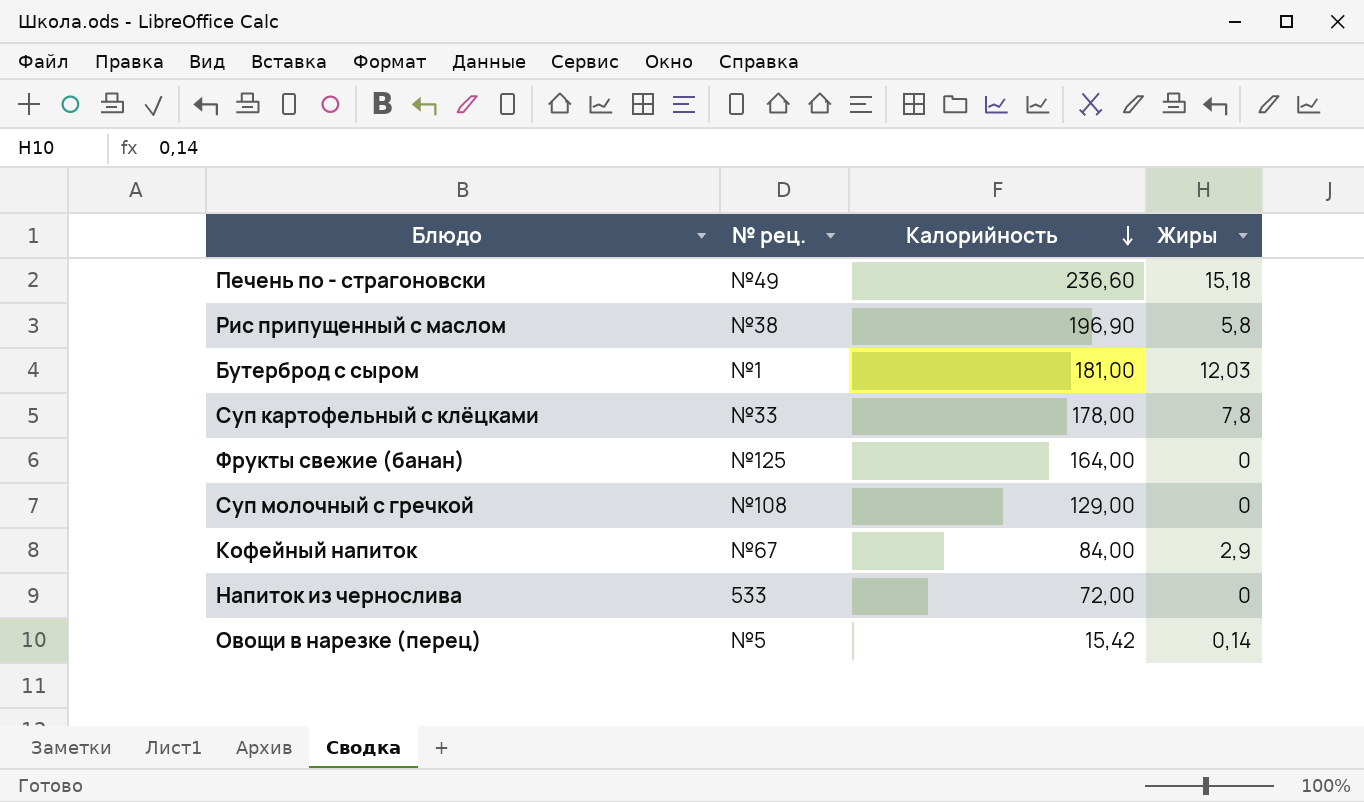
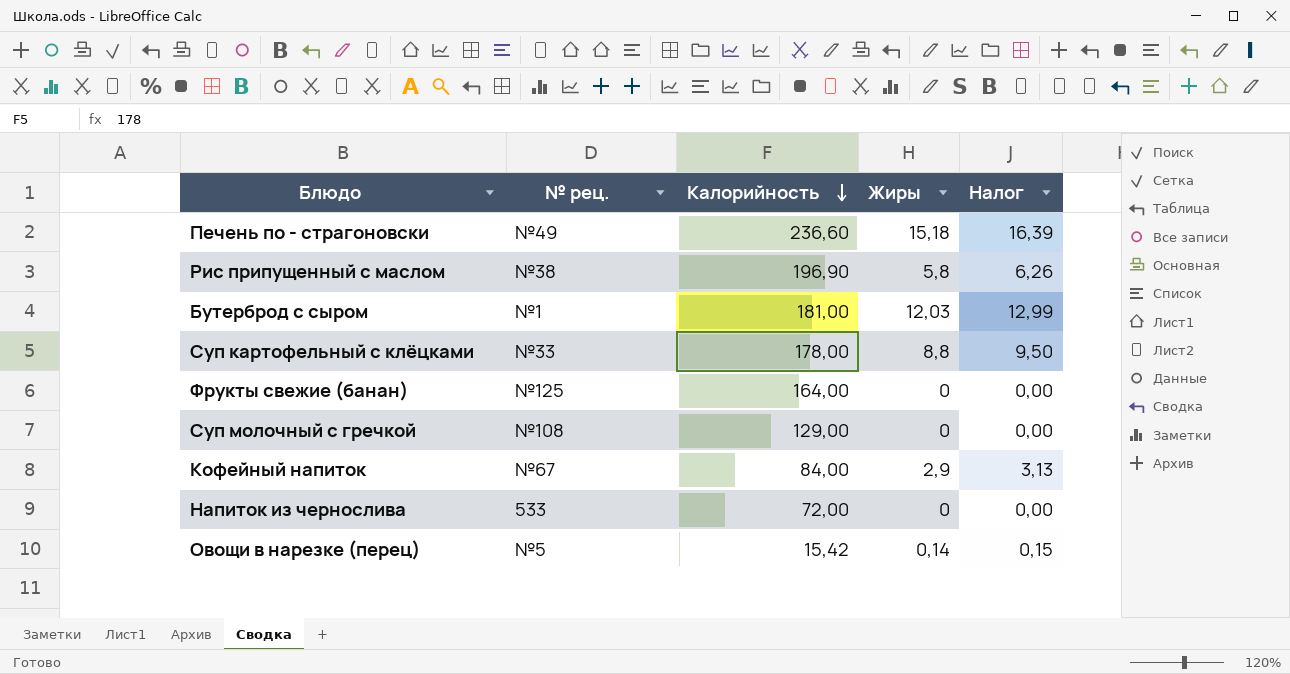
column Налог | formula: none -> [Жиры] * 1,08
Суп картофельный с клёцками | Жиры: 7,8 -> 8,8

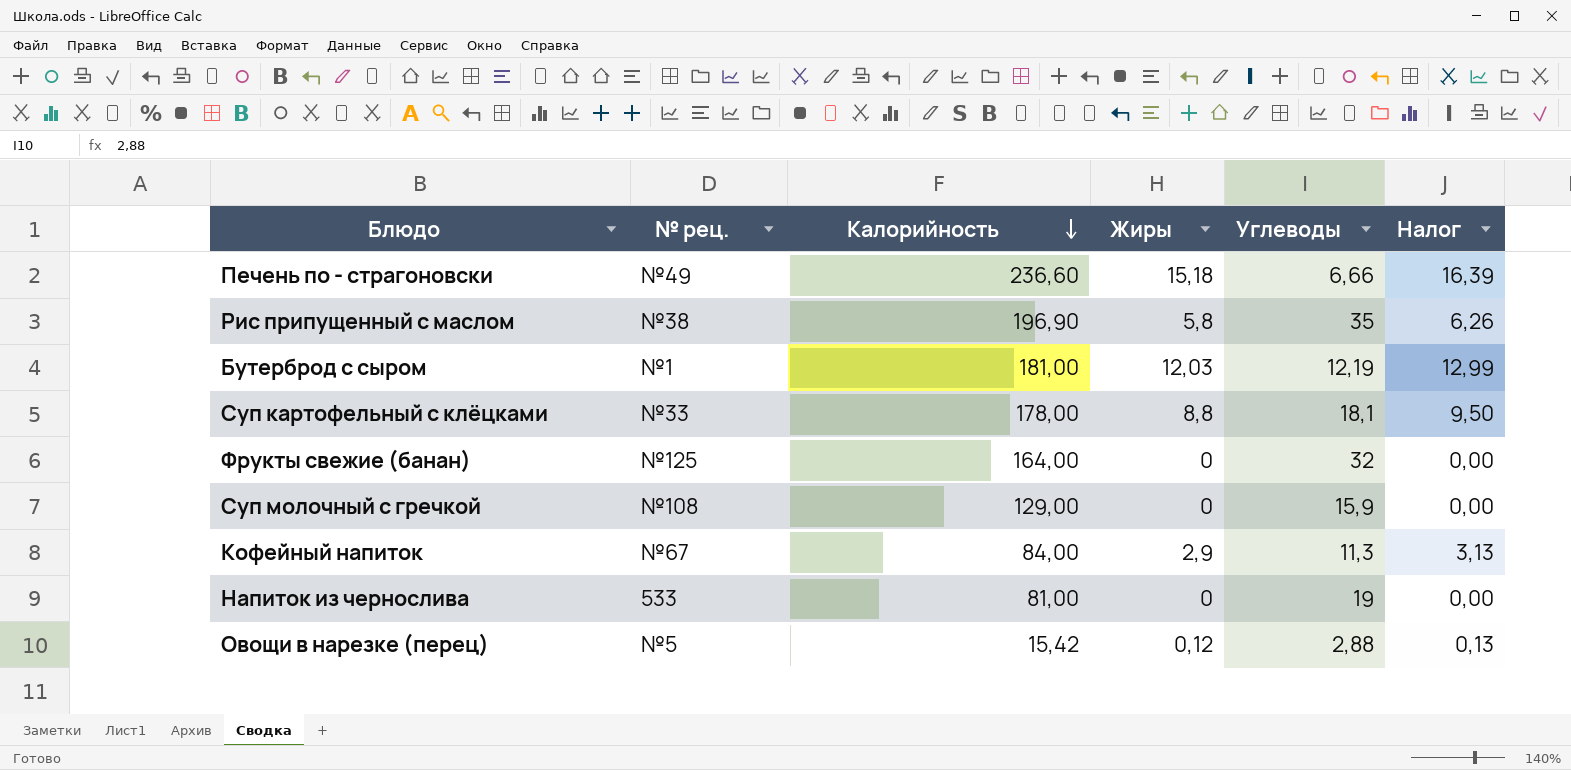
column Углеводы | position: none -> 5
Напиток из чернослива | Калорийность: 72,00 -> 81,00
Овощи в нарезке (перец) | Жиры: 0,14 -> 0,12
Овощи в нарезке (перец) | Налог: 0,15 -> 0,13

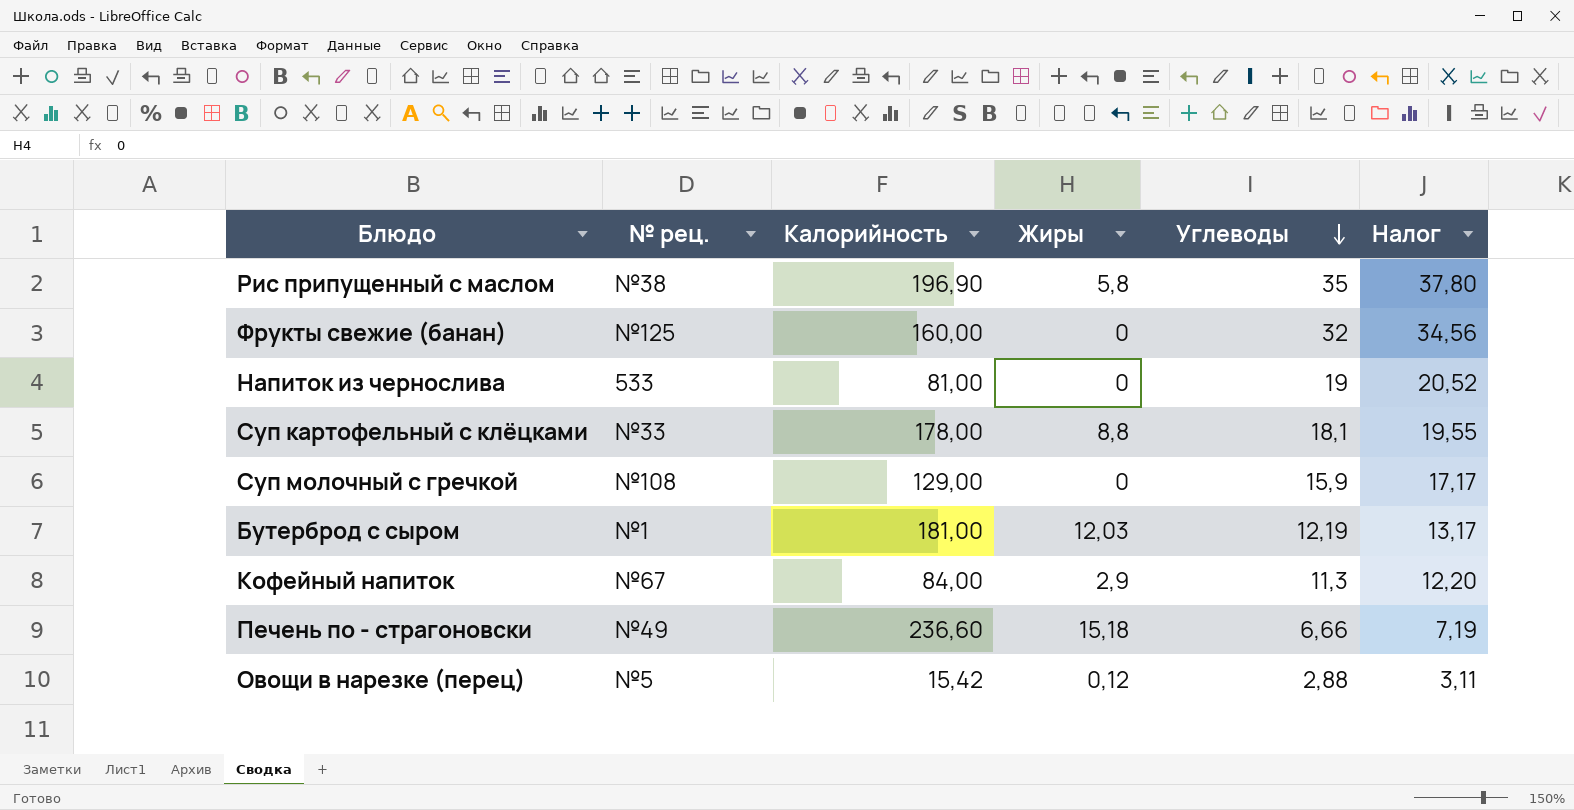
row order: Калорийность descending -> Углеводы descending
column Налог | formula: [Жиры] * 1,08 -> [Углеводы] * 1,08
Фрукты свежие (банан) | Калорийность: 164,00 -> 160,00

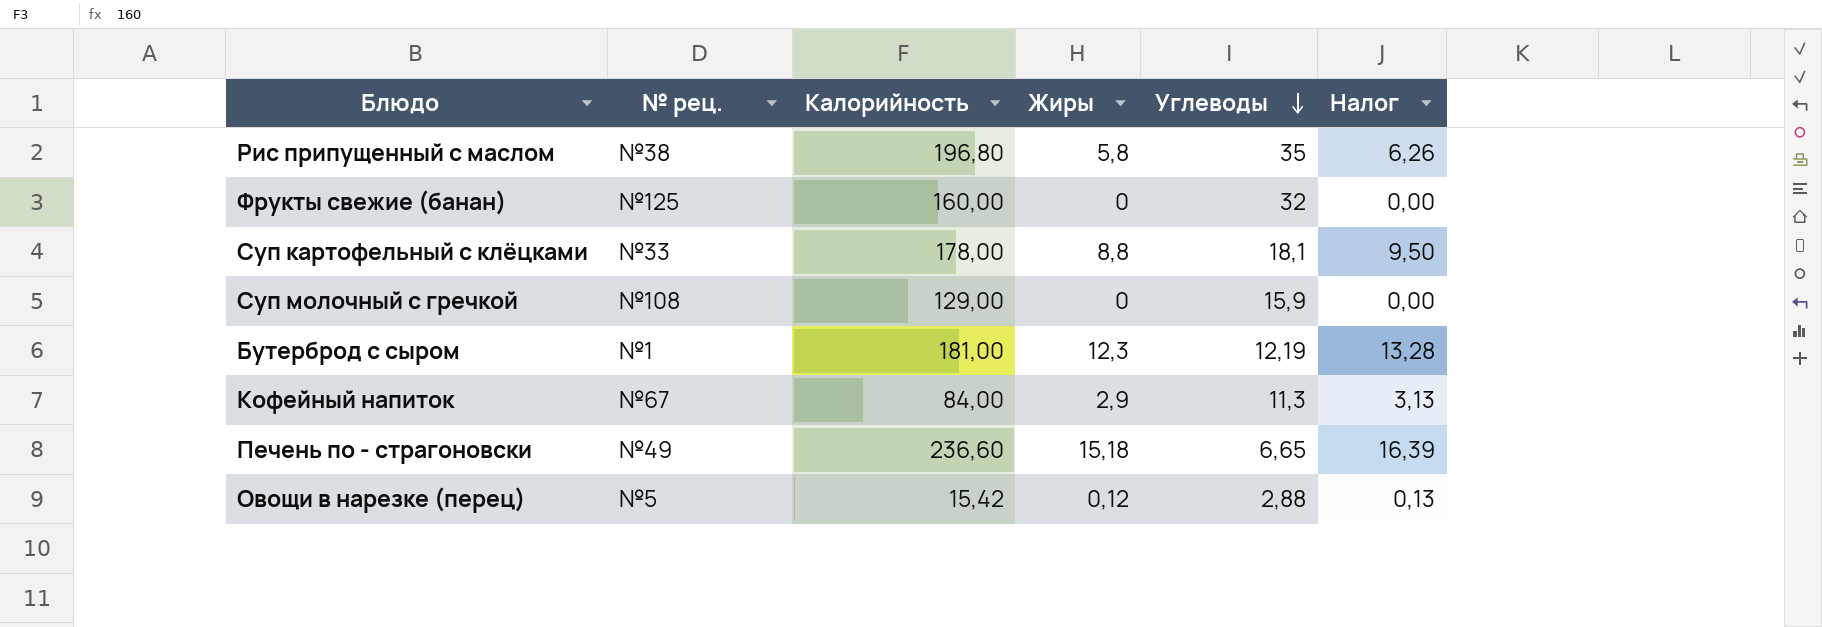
column Налог | formula: [Углеводы] * 1,08 -> [Жиры] * 1,08
row Напиток из чернослива: 533 | 81,00 | 0 | 19 | 20,52 -> none
Рис припущенный с маслом | Калорийность: 196,90 -> 196,80
Бутерброд с сыром | Жиры: 12,03 -> 12,3
Печень по - страгоновски | Углеводы: 6,66 -> 6,65

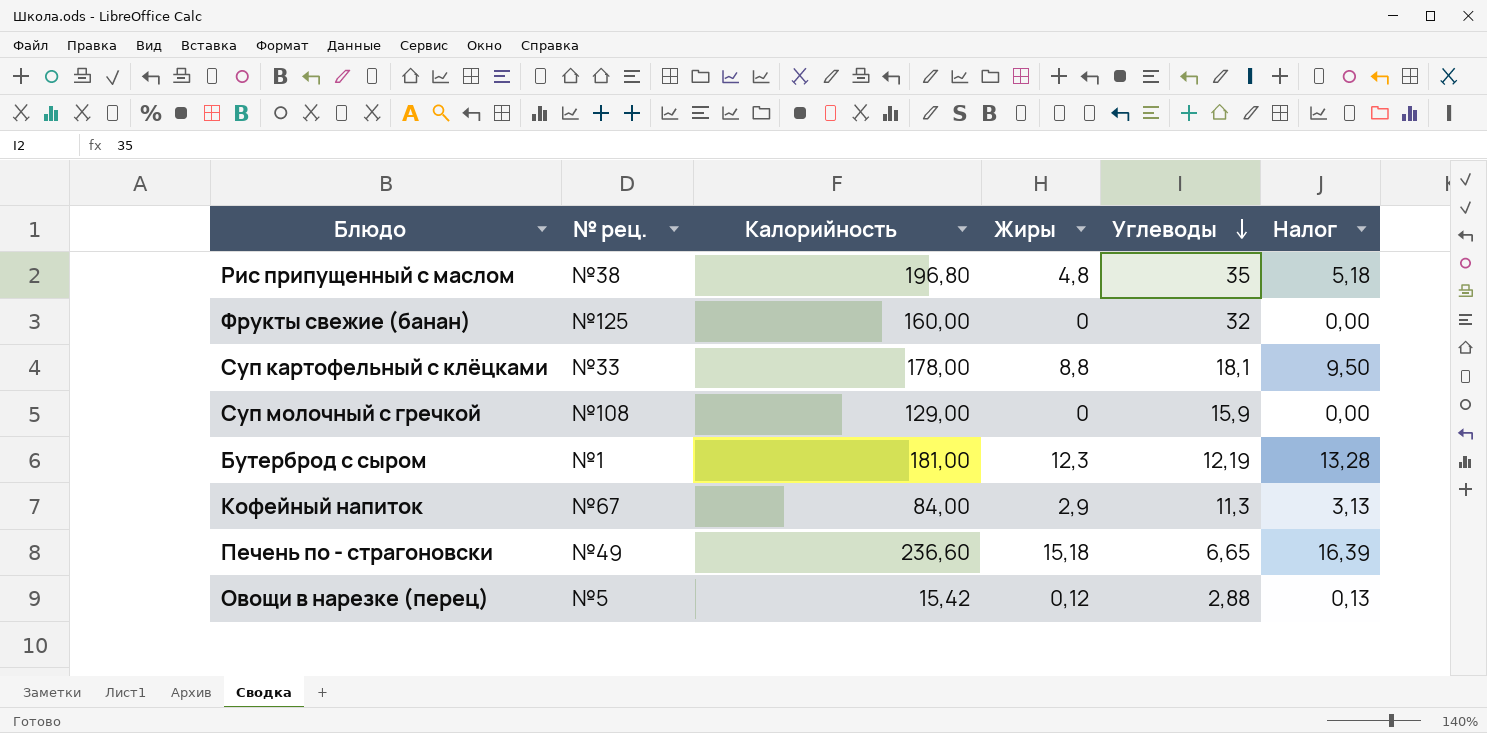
Рис припущенный с маслом | Жиры: 5,8 -> 4,8
Рис припущенный с маслом | Налог: 6,26 -> 5,18

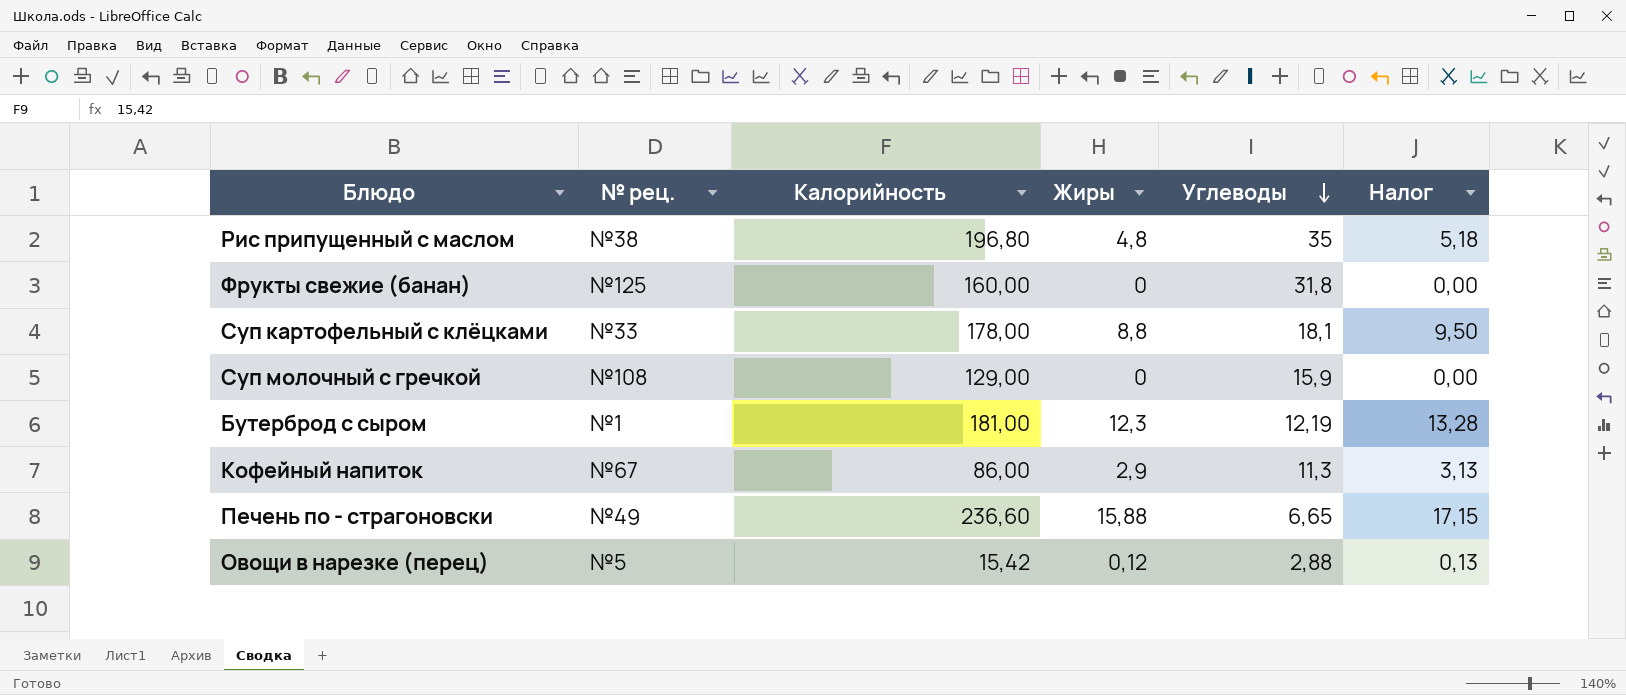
Фрукты свежие (банан) | Углеводы: 32 -> 31,8
Кофейный напиток | Калорийность: 84,00 -> 86,00
Печень по - страгоновски | Жиры: 15,18 -> 15,88
Печень по - страгоновски | Налог: 16,39 -> 17,15

